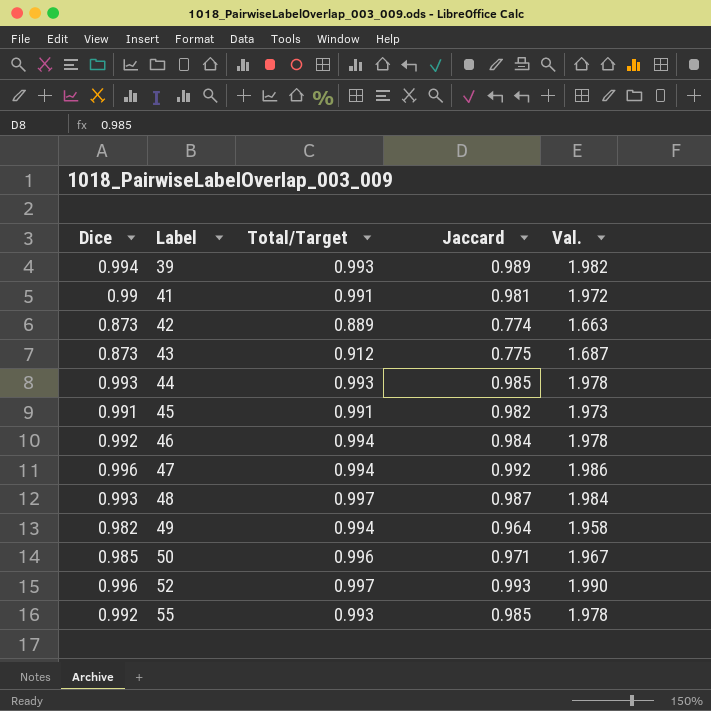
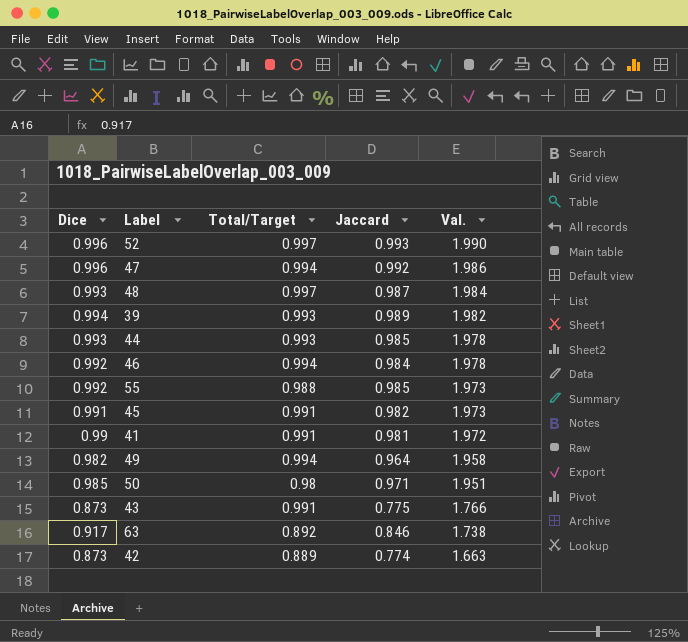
row order: Label ascending -> Val. descending
55 | Total/Target: 0.993 -> 0.988
55 | Val.: 1.978 -> 1.973
50 | Total/Target: 0.996 -> 0.98
50 | Val.: 1.967 -> 1.951
43 | Total/Target: 0.912 -> 0.991
43 | Val.: 1.687 -> 1.766
row 63: none -> 0.917 | 0.892 | 0.846 | 1.738

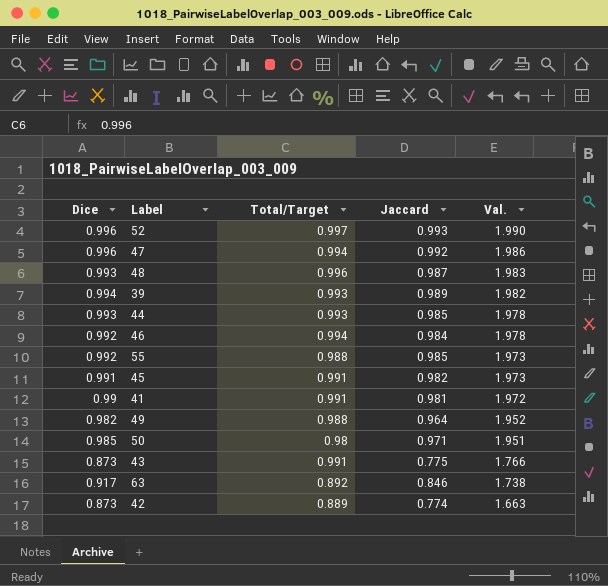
48 | Total/Target: 0.997 -> 0.996
48 | Val.: 1.984 -> 1.983
49 | Total/Target: 0.994 -> 0.988
49 | Val.: 1.958 -> 1.952

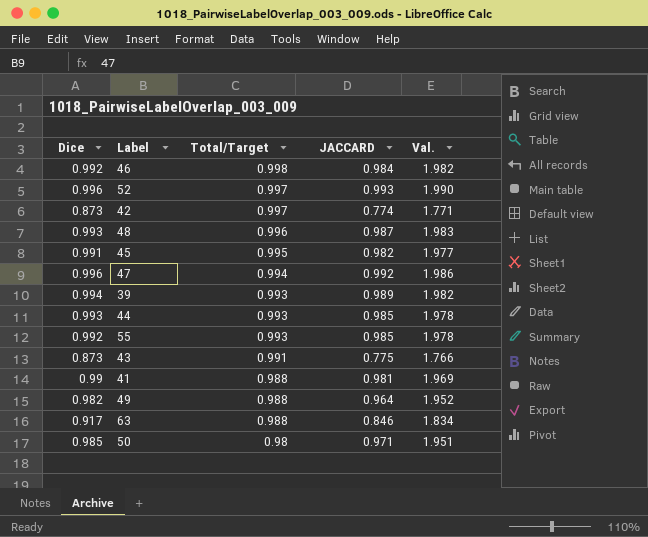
row order: Val. descending -> Total/Target descending
column name: Jaccard -> JACCARD
46 | Total/Target: 0.994 -> 0.998
46 | Val.: 1.978 -> 1.982
42 | Total/Target: 0.889 -> 0.997
42 | Val.: 1.663 -> 1.771
45 | Total/Target: 0.991 -> 0.995
45 | Val.: 1.973 -> 1.977
55 | Total/Target: 0.988 -> 0.993
55 | Val.: 1.973 -> 1.978
41 | Total/Target: 0.991 -> 0.988
41 | Val.: 1.972 -> 1.969
63 | Total/Target: 0.892 -> 0.988
63 | Val.: 1.738 -> 1.834

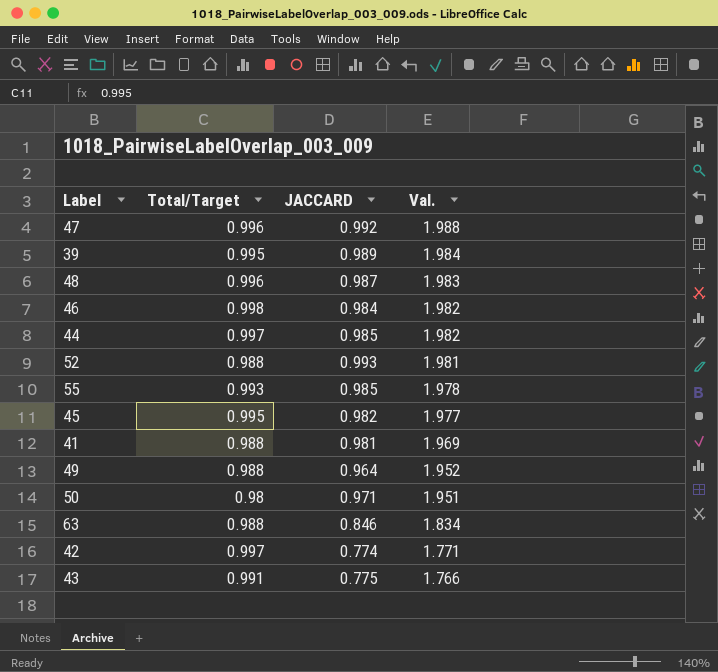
row order: Total/Target descending -> Val. descending
column Dice | position: 1 -> none
47 | Total/Target: 0.994 -> 0.996
47 | Val.: 1.986 -> 1.988
39 | Total/Target: 0.993 -> 0.995
39 | Val.: 1.982 -> 1.984
44 | Total/Target: 0.993 -> 0.997
44 | Val.: 1.978 -> 1.982
52 | Total/Target: 0.997 -> 0.988
52 | Val.: 1.990 -> 1.981

